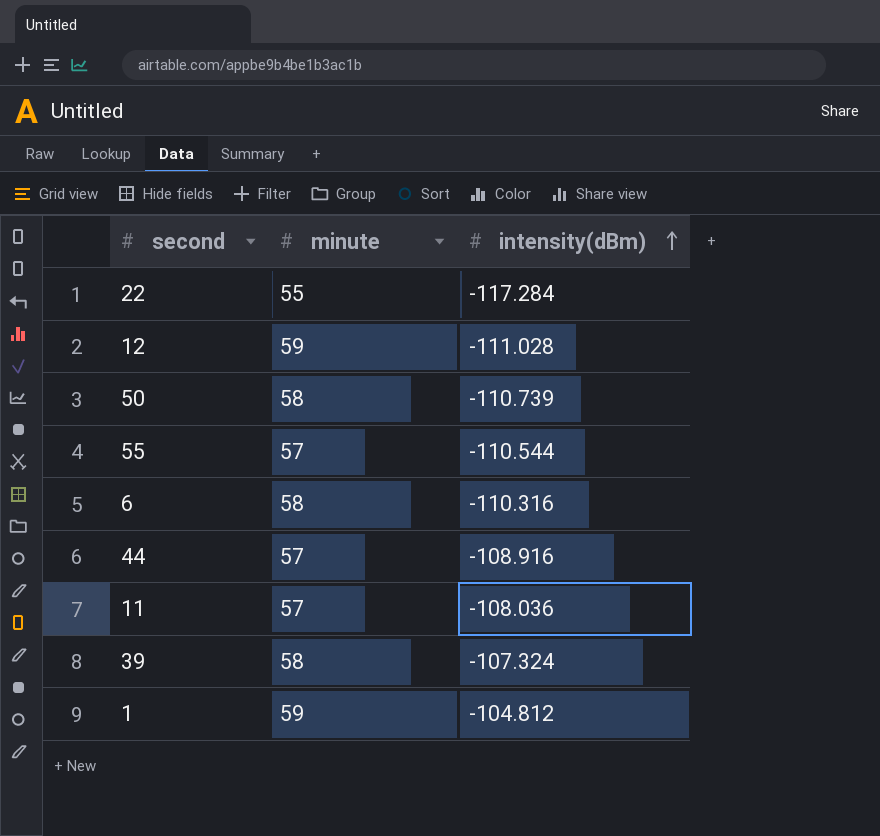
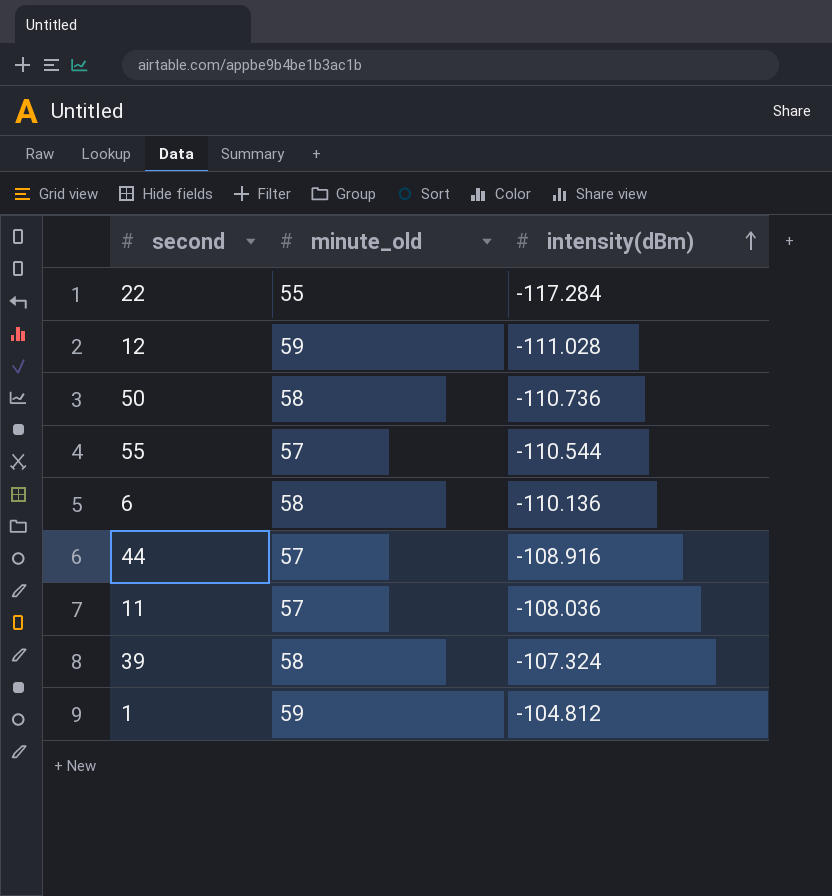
column name: minute -> minute_old
50 | intensity(dBm): -110.739 -> -110.736
6 | intensity(dBm): -110.316 -> -110.136

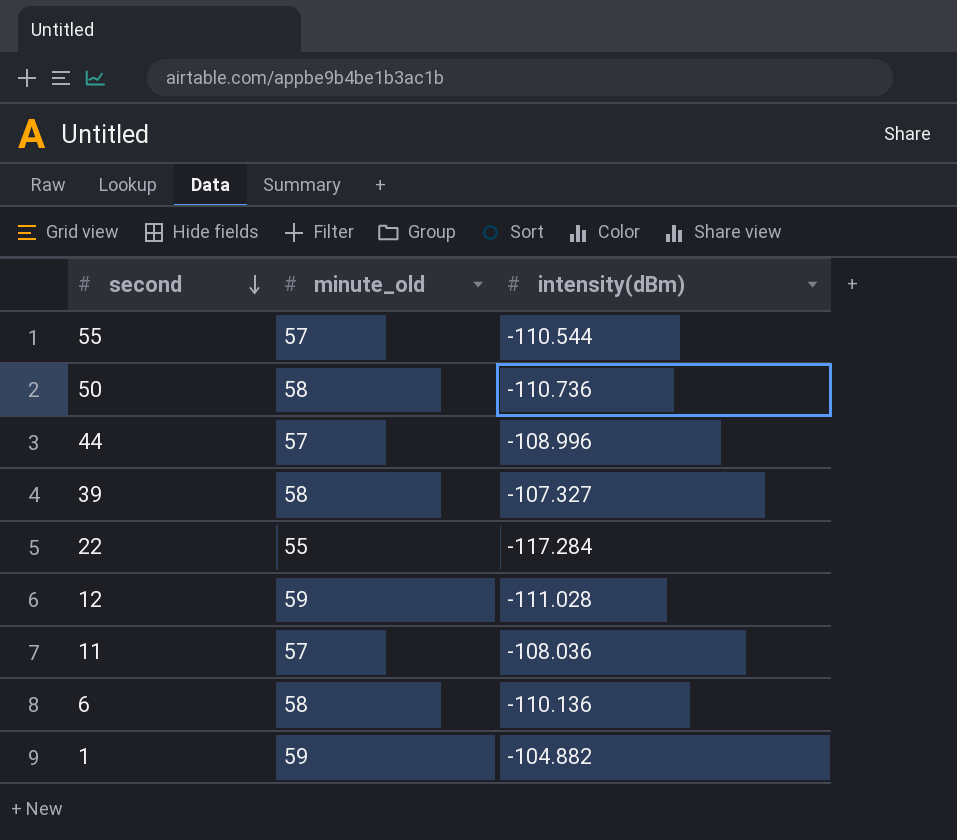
row order: intensity(dBm) ascending -> second descending
44 | intensity(dBm): -108.916 -> -108.996
39 | intensity(dBm): -107.324 -> -107.327
1 | intensity(dBm): -104.812 -> -104.882

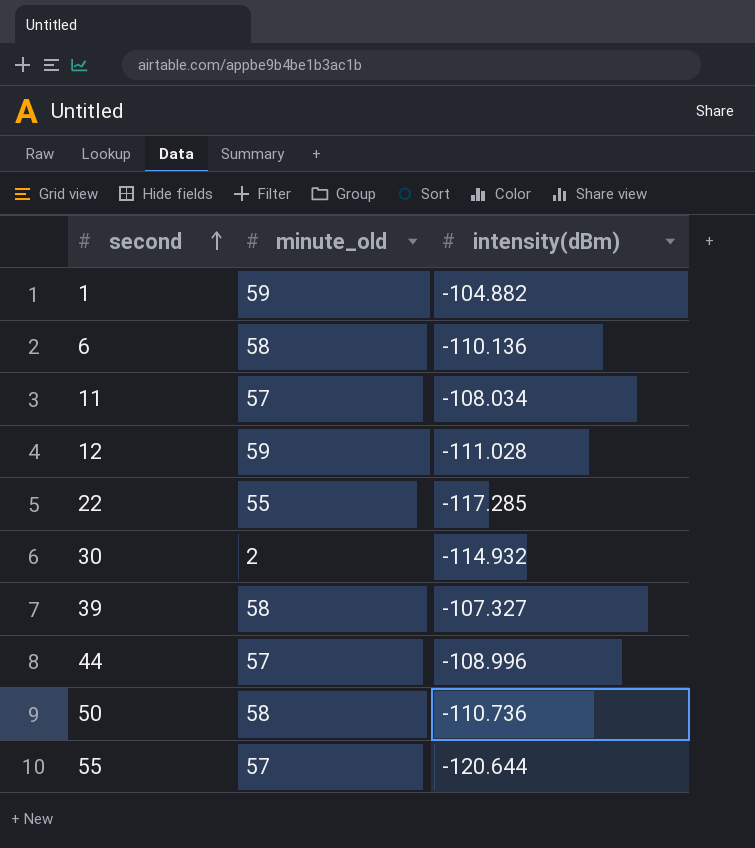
row order: second descending -> second ascending
11 | intensity(dBm): -108.036 -> -108.034
22 | intensity(dBm): -117.284 -> -117.285
row 30: none -> 2 | -114.932
55 | intensity(dBm): -110.544 -> -120.644

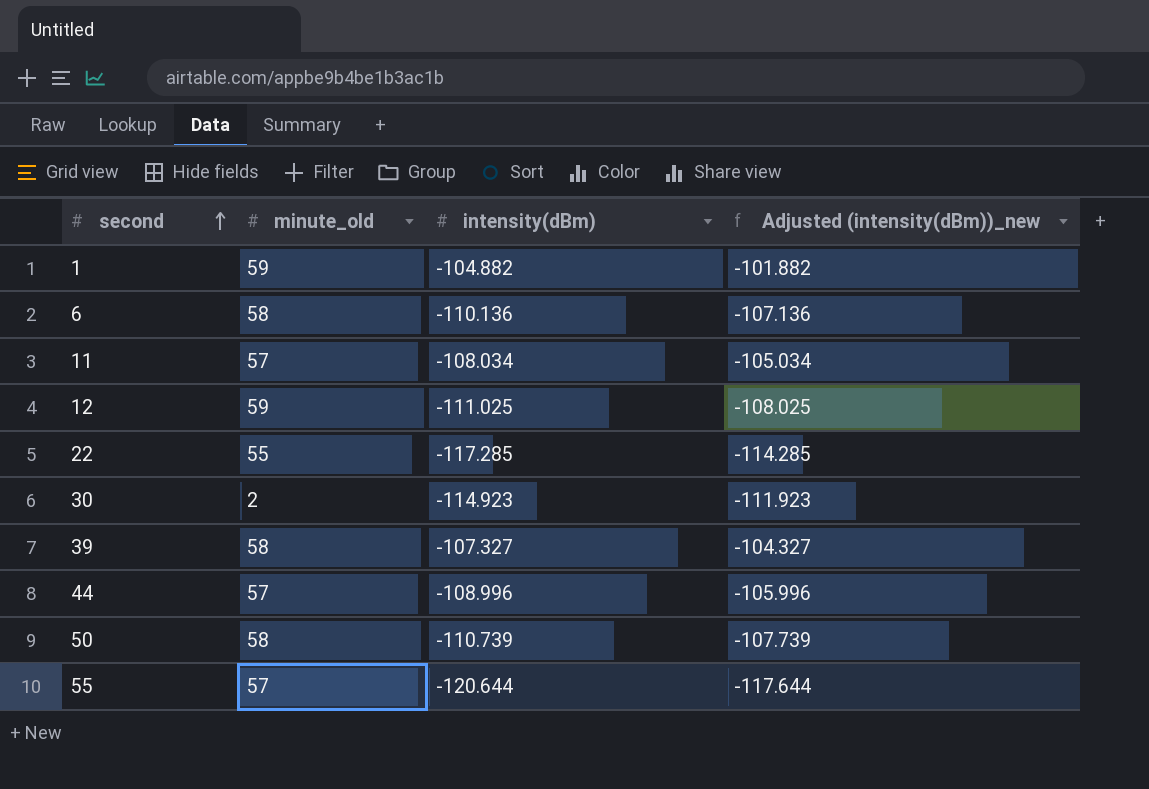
column Adjusted (intensity(dBm))_new | formula: none -> [intensity(dBm)] + 3
12 | intensity(dBm): -111.028 -> -111.025
30 | intensity(dBm): -114.932 -> -114.923
50 | intensity(dBm): -110.736 -> -110.739

